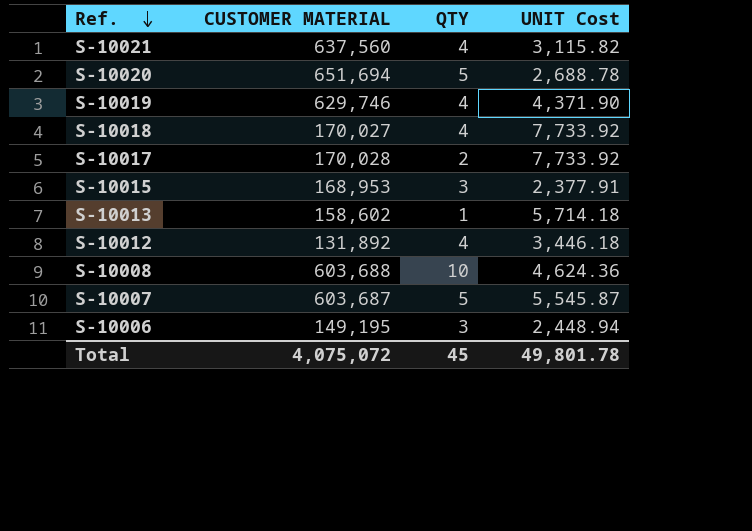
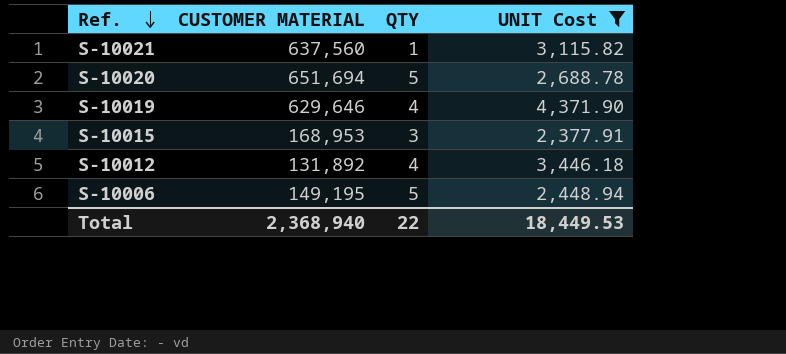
filter: none -> UNIT Cost <= 4,371.90
S-10021 | QTY: 4 -> 1
S-10019 | CUSTOMER MATERIAL: 629,746 -> 629,646
S-10006 | QTY: 3 -> 5
Total | CUSTOMER MATERIAL: 4,075,072 -> 2,368,940
Total | QTY: 45 -> 22
Total | UNIT Cost: 49,801.78 -> 18,449.53

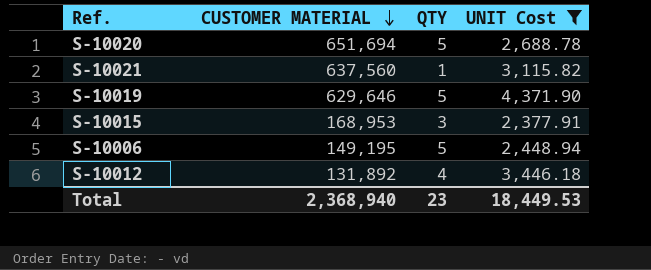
row order: Ref. descending -> CUSTOMER MATERIAL descending
S-10019 | QTY: 4 -> 5
Total | QTY: 22 -> 23

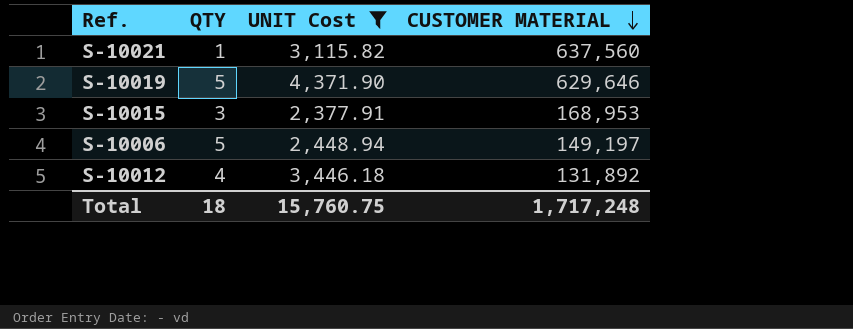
column CUSTOMER MATERIAL | position: 2 -> 4
row S-10020: 651,694 | 5 | 2,688.78 -> none
S-10006 | CUSTOMER MATERIAL: 149,195 -> 149,197
Total | QTY: 23 -> 18
Total | UNIT Cost: 18,449.53 -> 15,760.75
Total | CUSTOMER MATERIAL: 2,368,940 -> 1,717,248

